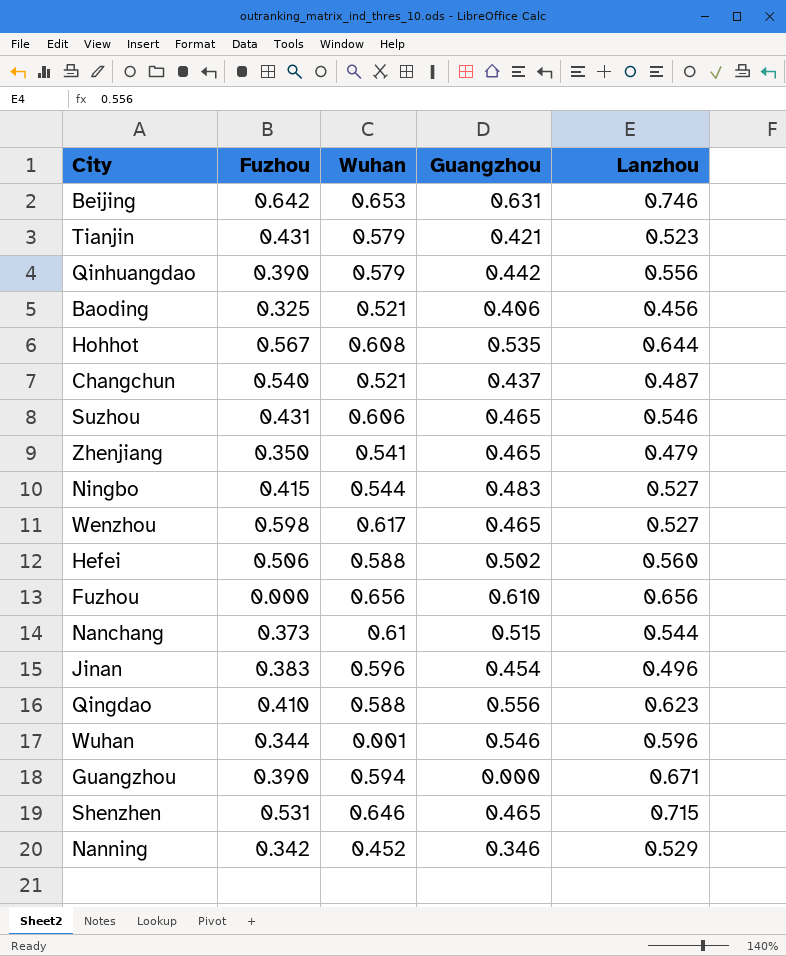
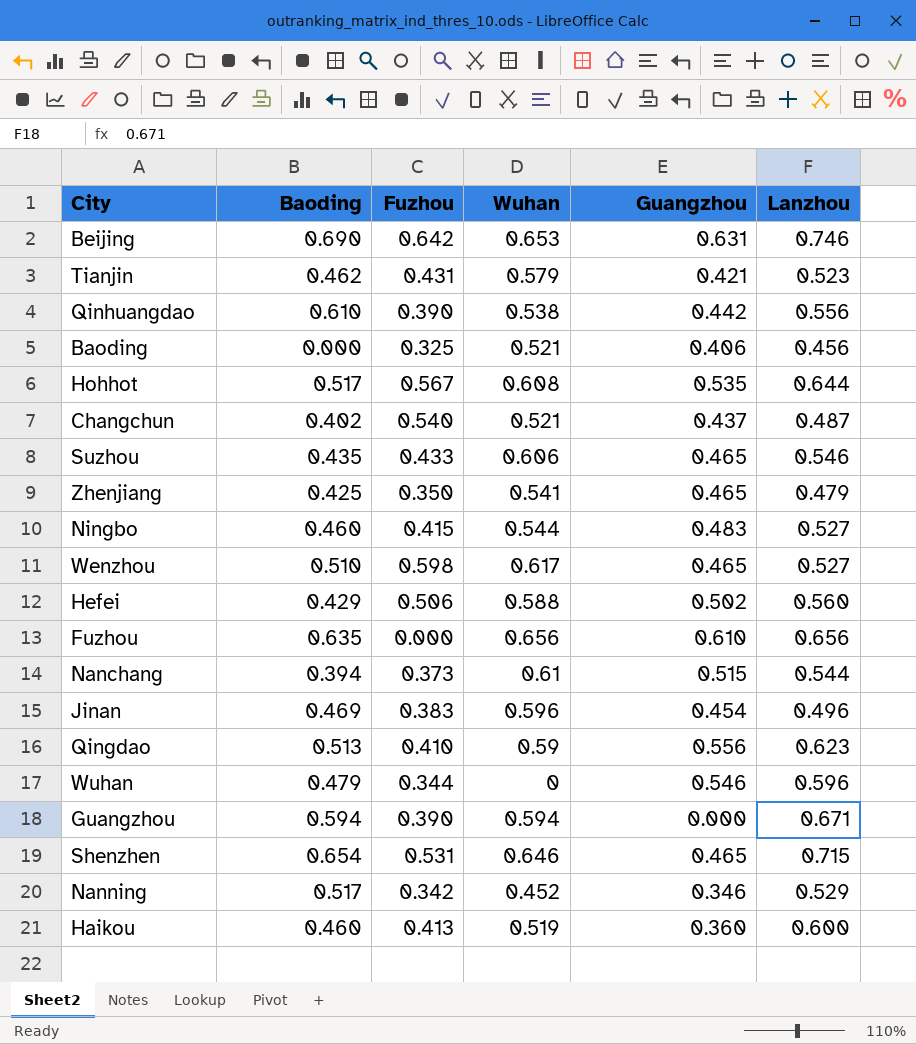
column Baoding | position: none -> 2
Qinhuangdao | Wuhan: 0.579 -> 0.538
Suzhou | Fuzhou: 0.431 -> 0.433
Qingdao | Wuhan: 0.588 -> 0.59
Wuhan | Wuhan: 0.001 -> 0
row Haikou: none -> 0.460 | 0.413 | 0.519 | 0.360 | 0.600

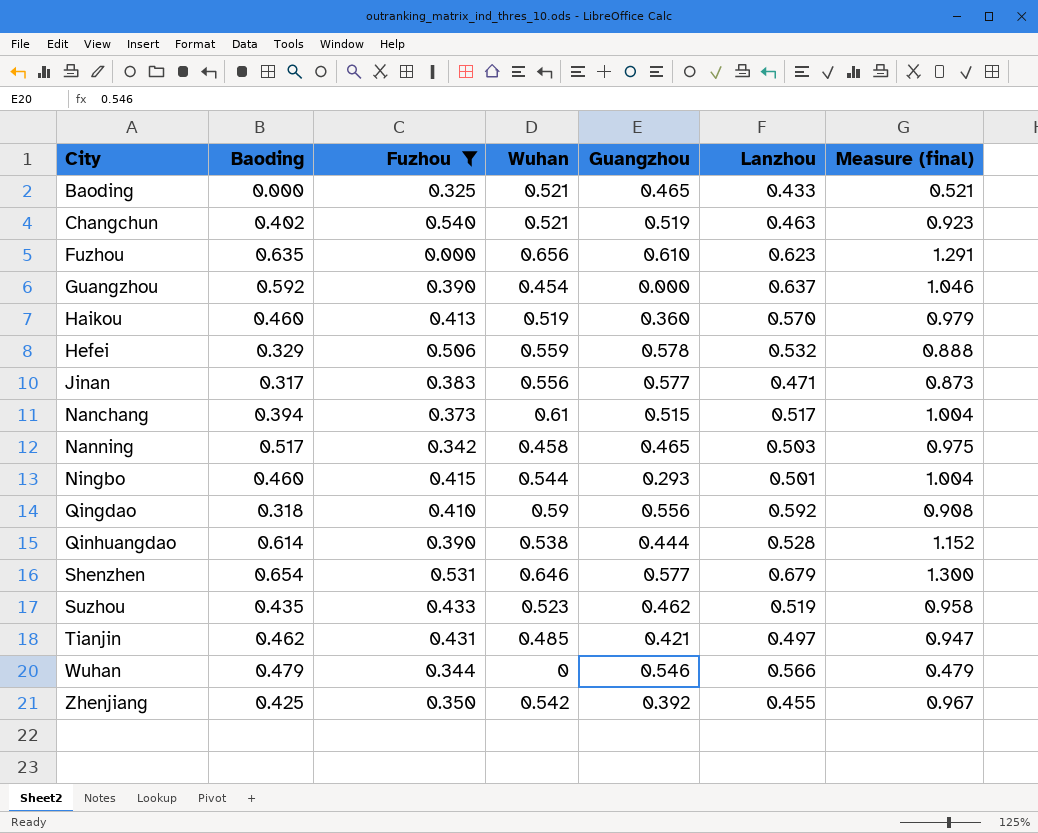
filter: none -> Fuzhou <= 0.540
row order: none -> City ascending
column Measure (final) | formula: none -> [Baoding] + [Wuhan]
Baoding | Guangzhou: 0.406 -> 0.465
Baoding | Lanzhou: 0.456 -> 0.433
Changchun | Guangzhou: 0.437 -> 0.519
Changchun | Lanzhou: 0.487 -> 0.463
Fuzhou | Lanzhou: 0.656 -> 0.623
Guangzhou | Baoding: 0.594 -> 0.592
Guangzhou | Wuhan: 0.594 -> 0.454
Guangzhou | Lanzhou: 0.671 -> 0.637
Haikou | Lanzhou: 0.600 -> 0.570
Hefei | Baoding: 0.429 -> 0.329
Hefei | Wuhan: 0.588 -> 0.559
Hefei | Guangzhou: 0.502 -> 0.578
Hefei | Lanzhou: 0.560 -> 0.532
Jinan | Baoding: 0.469 -> 0.317
Jinan | Wuhan: 0.596 -> 0.556
Jinan | Guangzhou: 0.454 -> 0.577
Jinan | Lanzhou: 0.496 -> 0.471
Nanchang | Lanzhou: 0.544 -> 0.517
Nanning | Wuhan: 0.452 -> 0.458
Nanning | Guangzhou: 0.346 -> 0.465
Nanning | Lanzhou: 0.529 -> 0.503
Ningbo | Guangzhou: 0.483 -> 0.293
Ningbo | Lanzhou: 0.527 -> 0.501
Qingdao | Baoding: 0.513 -> 0.318
Qingdao | Lanzhou: 0.623 -> 0.592
Qinhuangdao | Baoding: 0.610 -> 0.614
Qinhuangdao | Guangzhou: 0.442 -> 0.444
Qinhuangdao | Lanzhou: 0.556 -> 0.528
Shenzhen | Guangzhou: 0.465 -> 0.577
Shenzhen | Lanzhou: 0.715 -> 0.679
Suzhou | Wuhan: 0.606 -> 0.523
Suzhou | Guangzhou: 0.465 -> 0.462
Suzhou | Lanzhou: 0.546 -> 0.519
Tianjin | Wuhan: 0.579 -> 0.485
Tianjin | Lanzhou: 0.523 -> 0.497
Wuhan | Lanzhou: 0.596 -> 0.566
Zhenjiang | Wuhan: 0.541 -> 0.542
Zhenjiang | Guangzhou: 0.465 -> 0.392
Zhenjiang | Lanzhou: 0.479 -> 0.455

